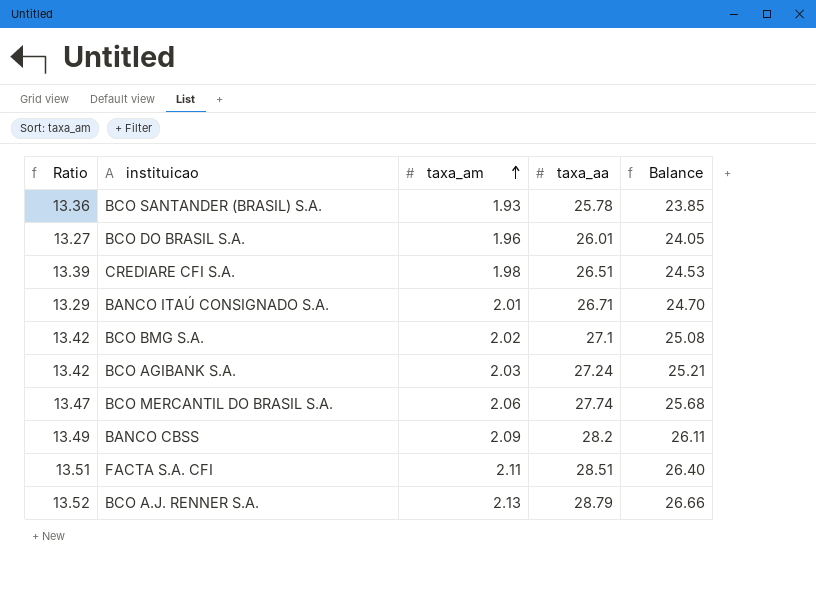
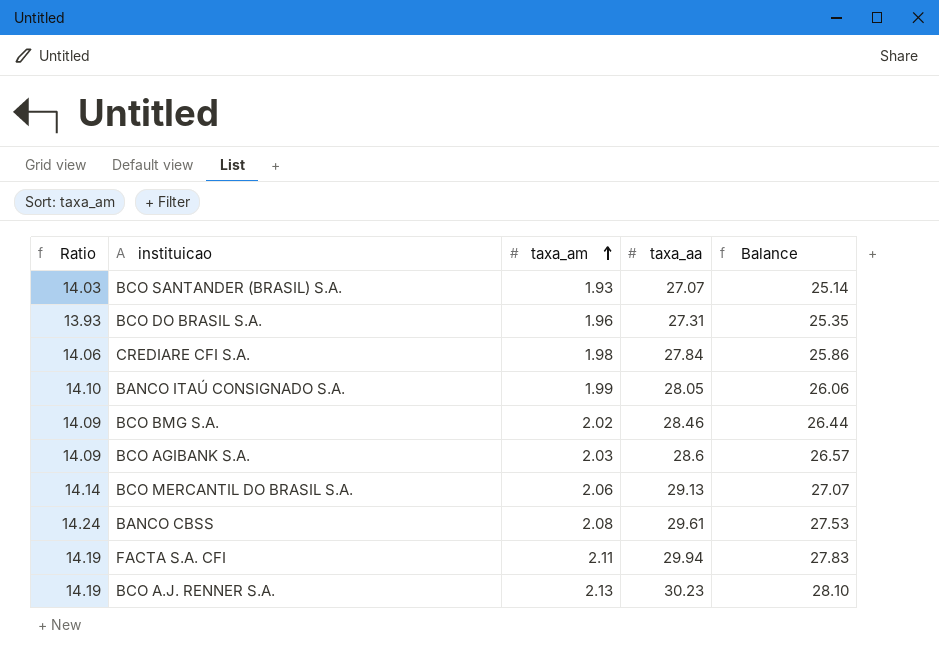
BCO SANTANDER (BRASIL) S.A. | Ratio: 13.36 -> 14.03
BCO SANTANDER (BRASIL) S.A. | taxa_aa: 25.78 -> 27.07
BCO SANTANDER (BRASIL) S.A. | Balance: 23.85 -> 25.14
BCO DO BRASIL S.A. | Ratio: 13.27 -> 13.93
BCO DO BRASIL S.A. | taxa_aa: 26.01 -> 27.31
BCO DO BRASIL S.A. | Balance: 24.05 -> 25.35
CREDIARE CFI S.A. | Ratio: 13.39 -> 14.06
CREDIARE CFI S.A. | taxa_aa: 26.51 -> 27.84
CREDIARE CFI S.A. | Balance: 24.53 -> 25.86
BANCO ITAÚ CONSIGNADO S.A. | Ratio: 13.29 -> 14.10
BANCO ITAÚ CONSIGNADO S.A. | taxa_am: 2.01 -> 1.99
BANCO ITAÚ CONSIGNADO S.A. | taxa_aa: 26.71 -> 28.05
BANCO ITAÚ CONSIGNADO S.A. | Balance: 24.70 -> 26.06
BCO BMG S.A. | Ratio: 13.42 -> 14.09
BCO BMG S.A. | taxa_aa: 27.1 -> 28.46
BCO BMG S.A. | Balance: 25.08 -> 26.44
BCO AGIBANK S.A. | Ratio: 13.42 -> 14.09
BCO AGIBANK S.A. | taxa_aa: 27.24 -> 28.6
BCO AGIBANK S.A. | Balance: 25.21 -> 26.57
BCO MERCANTIL DO BRASIL S.A. | Ratio: 13.47 -> 14.14
BCO MERCANTIL DO BRASIL S.A. | taxa_aa: 27.74 -> 29.13
BCO MERCANTIL DO BRASIL S.A. | Balance: 25.68 -> 27.07
BANCO CBSS | Ratio: 13.49 -> 14.24
BANCO CBSS | taxa_am: 2.09 -> 2.08
BANCO CBSS | taxa_aa: 28.2 -> 29.61
BANCO CBSS | Balance: 26.11 -> 27.53
FACTA S.A. CFI | Ratio: 13.51 -> 14.19
FACTA S.A. CFI | taxa_aa: 28.51 -> 29.94
FACTA S.A. CFI | Balance: 26.40 -> 27.83
BCO A.J. RENNER S.A. | Ratio: 13.52 -> 14.19
BCO A.J. RENNER S.A. | taxa_aa: 28.79 -> 30.23
BCO A.J. RENNER S.A. | Balance: 26.66 -> 28.10

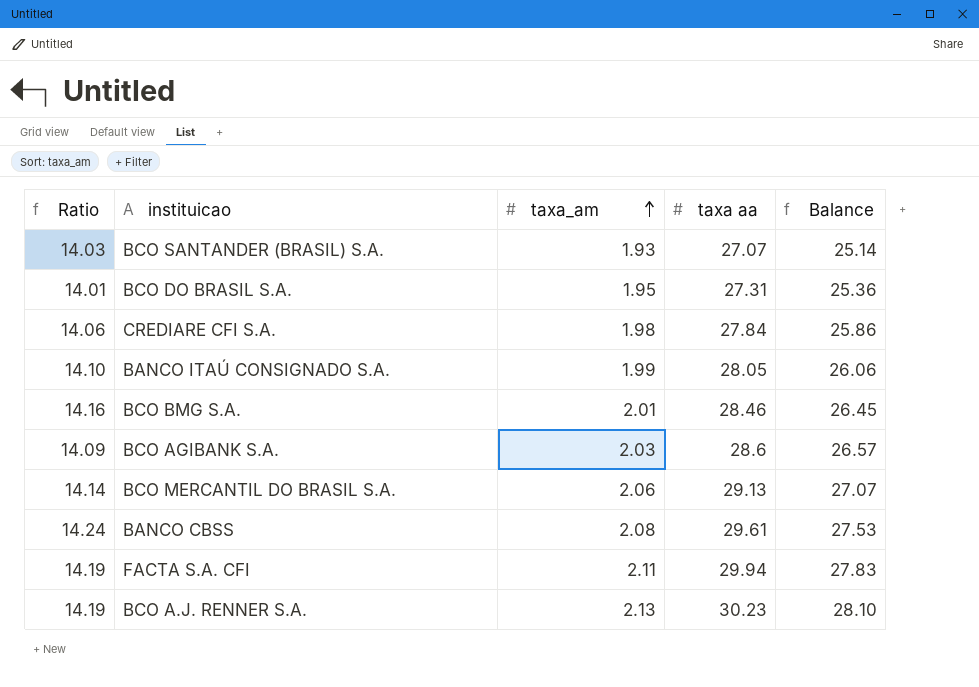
column name: taxa_aa -> taxa aa
BCO DO BRASIL S.A. | Ratio: 13.93 -> 14.01
BCO DO BRASIL S.A. | taxa_am: 1.96 -> 1.95
BCO DO BRASIL S.A. | Balance: 25.35 -> 25.36
BCO BMG S.A. | Ratio: 14.09 -> 14.16
BCO BMG S.A. | taxa_am: 2.02 -> 2.01
BCO BMG S.A. | Balance: 26.44 -> 26.45

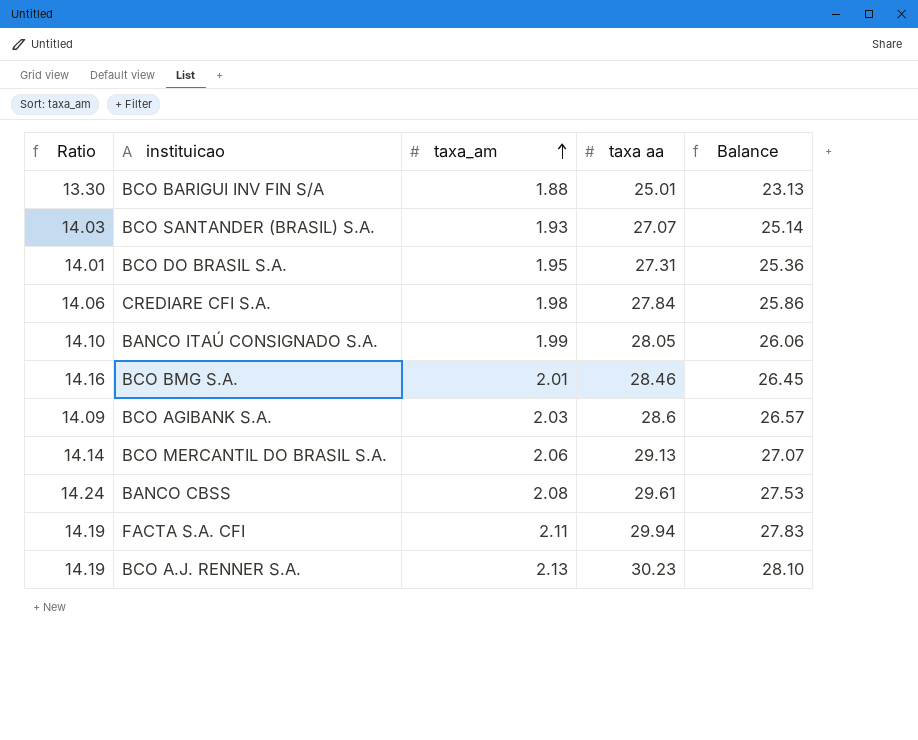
row BCO BARIGUI INV FIN S/A: none -> 13.30 | 1.88 | 25.01 | 23.13

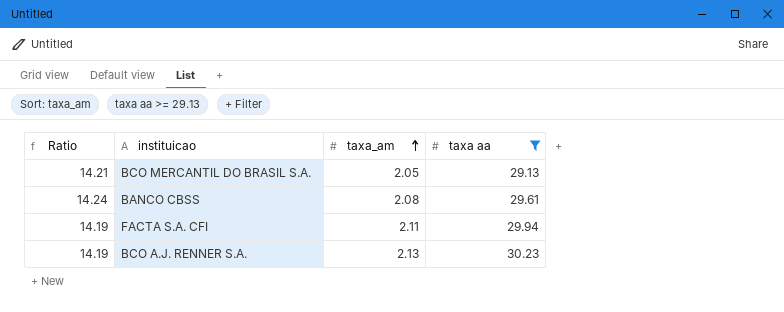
filter: none -> taxa aa >= 29.13
column Balance | formula: [taxa aa] - [taxa_am] -> none
BCO MERCANTIL DO BRASIL S.A. | Ratio: 14.14 -> 14.21
BCO MERCANTIL DO BRASIL S.A. | taxa_am: 2.06 -> 2.05

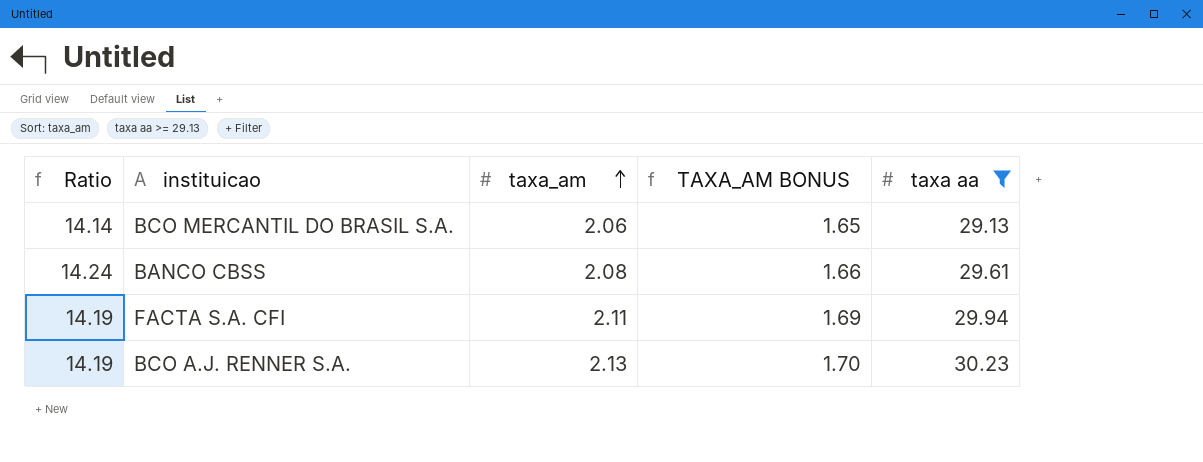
column TAXA_AM BONUS | formula: none -> [taxa_am] * 0.8
BCO MERCANTIL DO BRASIL S.A. | Ratio: 14.21 -> 14.14
BCO MERCANTIL DO BRASIL S.A. | taxa_am: 2.05 -> 2.06

